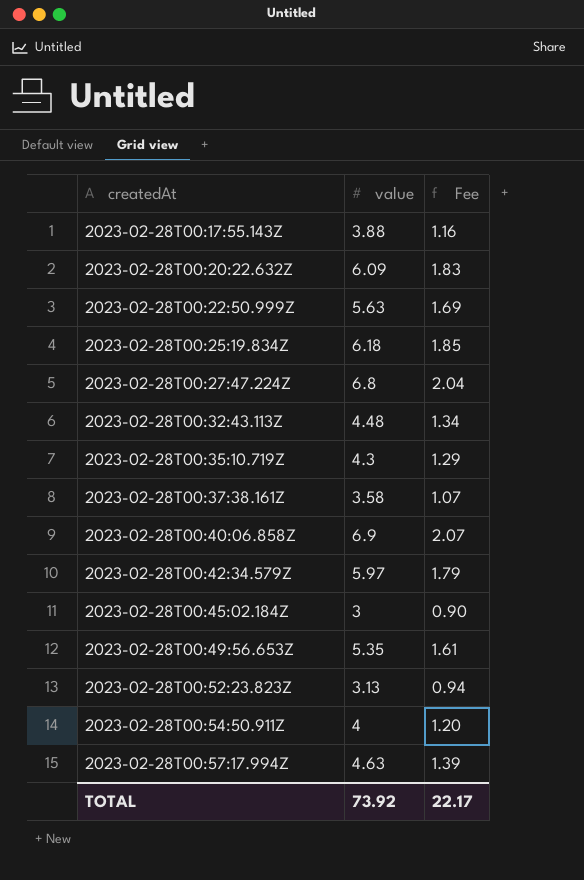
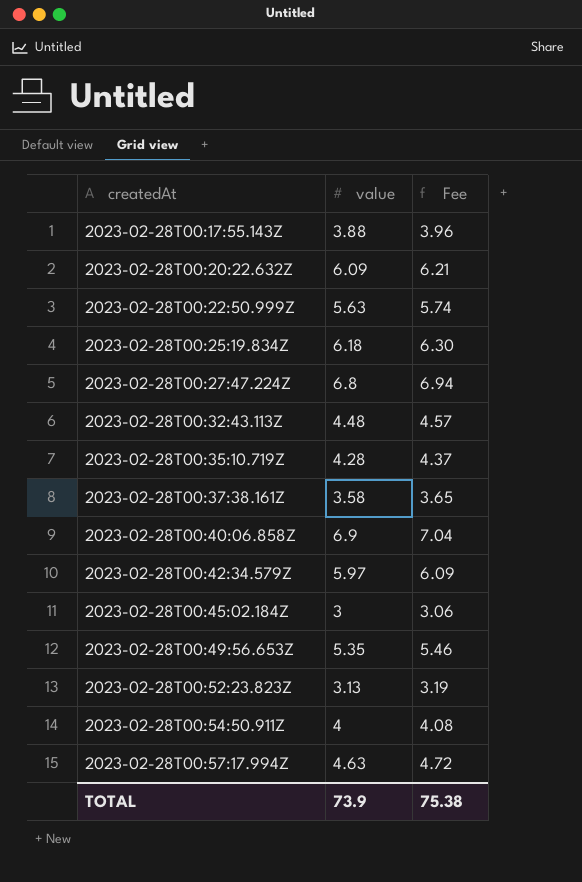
column Fee | formula: [value] * 0.3 -> [value] * 1.02
2023-02-28T00:35:10.719Z | value: 4.3 -> 4.28
TOTAL | value: 73.92 -> 73.9
TOTAL | Fee: 22.17 -> 75.38

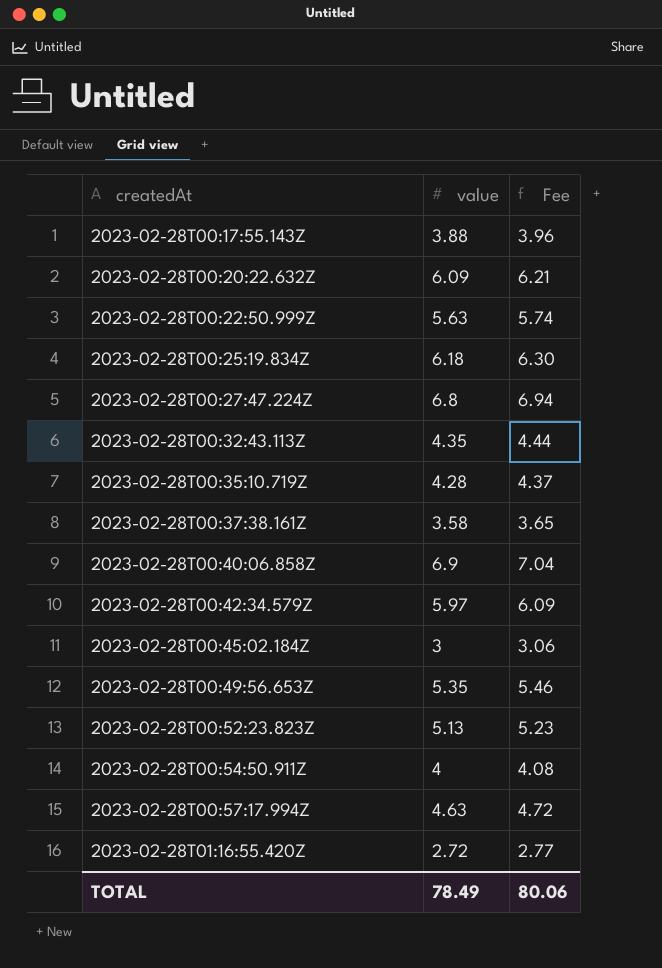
2023-02-28T00:32:43.113Z | value: 4.48 -> 4.35
2023-02-28T00:32:43.113Z | Fee: 4.57 -> 4.44
2023-02-28T00:52:23.823Z | value: 3.13 -> 5.13
2023-02-28T00:52:23.823Z | Fee: 3.19 -> 5.23
row 2023-02-28T01:16:55.420Z: none -> 2.72 | 2.77
TOTAL | value: 73.9 -> 78.49
TOTAL | Fee: 75.38 -> 80.06

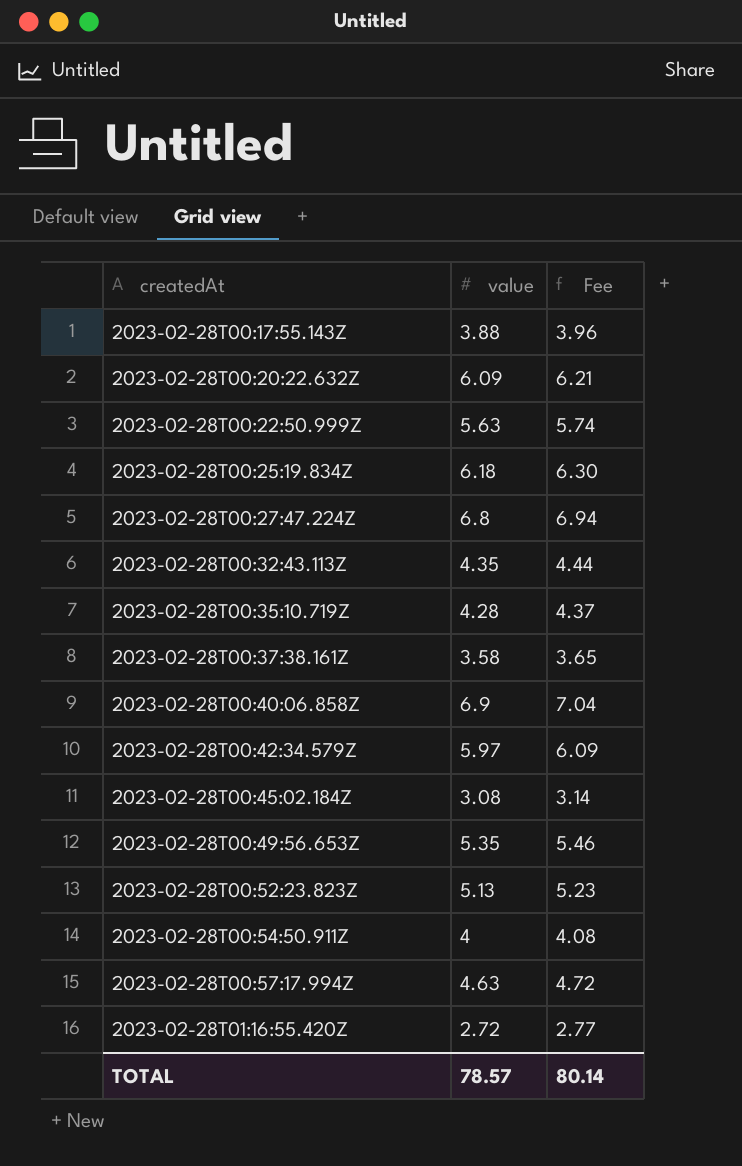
2023-02-28T00:45:02.184Z | value: 3 -> 3.08
2023-02-28T00:45:02.184Z | Fee: 3.06 -> 3.14
TOTAL | value: 78.49 -> 78.57
TOTAL | Fee: 80.06 -> 80.14

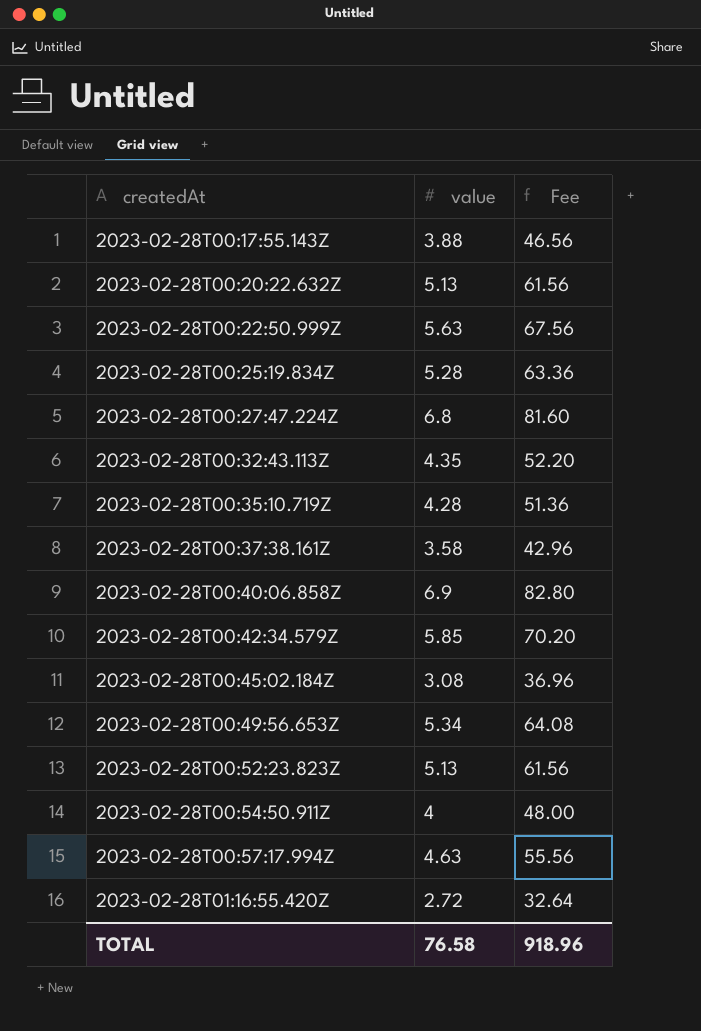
column Fee | formula: [value] * 1.02 -> [value] * 12
2023-02-28T00:20:22.632Z | value: 6.09 -> 5.13
2023-02-28T00:25:19.834Z | value: 6.18 -> 5.28
2023-02-28T00:42:34.579Z | value: 5.97 -> 5.85
2023-02-28T00:49:56.653Z | value: 5.35 -> 5.34
TOTAL | value: 78.57 -> 76.58
TOTAL | Fee: 80.14 -> 918.96

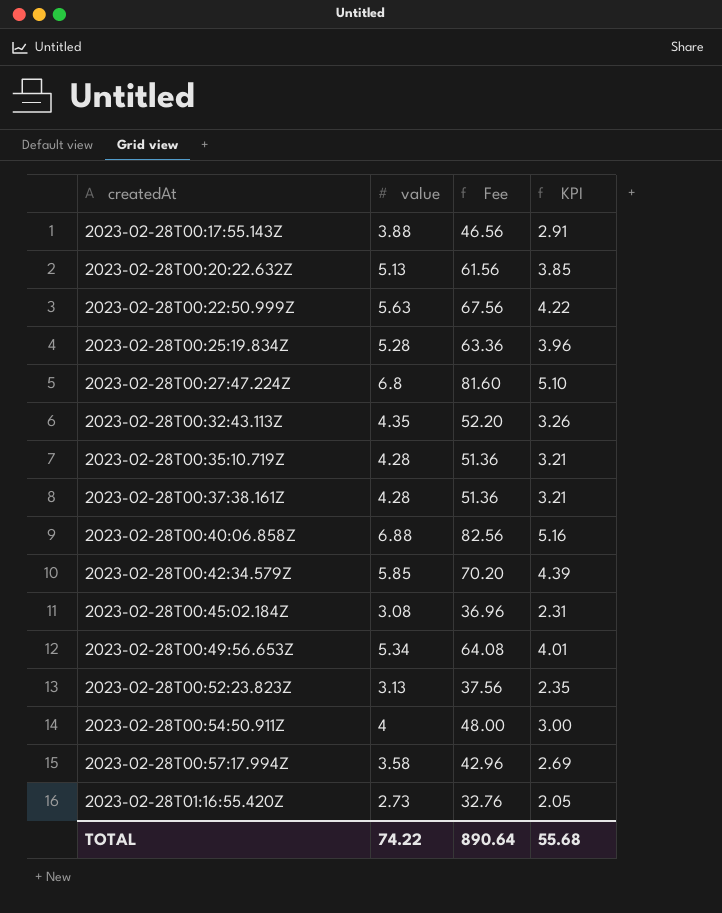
column KPI | formula: none -> [value] * 0.75
2023-02-28T00:37:38.161Z | value: 3.58 -> 4.28
2023-02-28T00:37:38.161Z | Fee: 42.96 -> 51.36
2023-02-28T00:40:06.858Z | value: 6.9 -> 6.88
2023-02-28T00:40:06.858Z | Fee: 82.80 -> 82.56
2023-02-28T00:52:23.823Z | value: 5.13 -> 3.13
2023-02-28T00:52:23.823Z | Fee: 61.56 -> 37.56
2023-02-28T00:57:17.994Z | value: 4.63 -> 3.58
2023-02-28T00:57:17.994Z | Fee: 55.56 -> 42.96
2023-02-28T01:16:55.420Z | value: 2.72 -> 2.73
2023-02-28T01:16:55.420Z | Fee: 32.64 -> 32.76
TOTAL | value: 76.58 -> 74.22
TOTAL | Fee: 918.96 -> 890.64

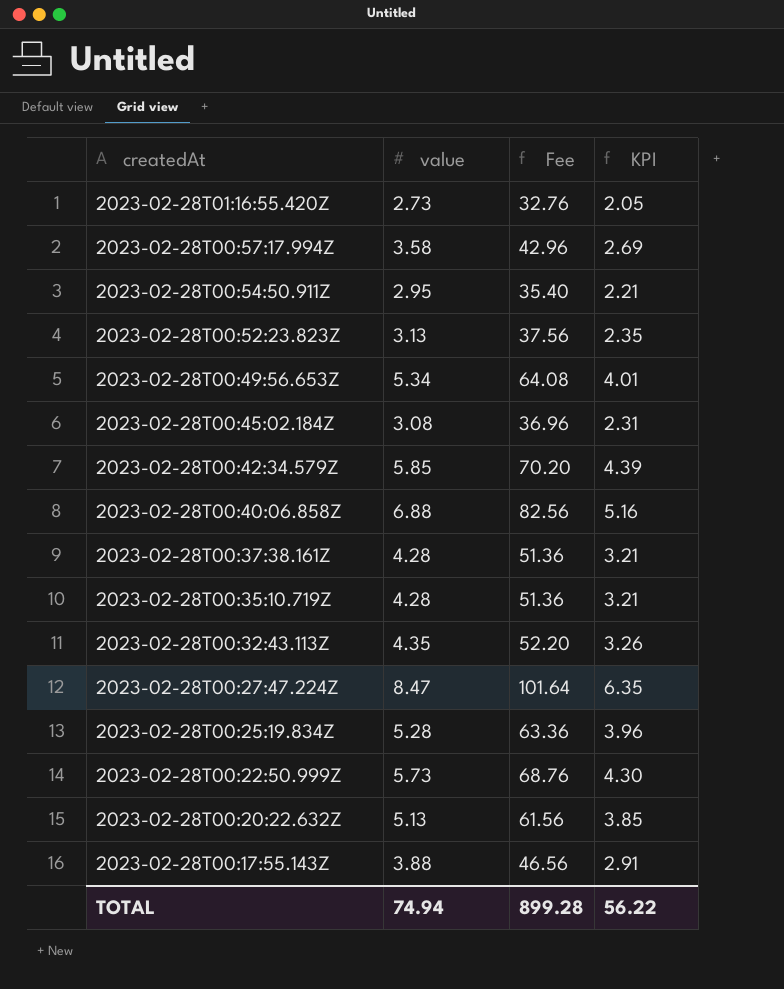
row order: createdAt ascending -> createdAt descending
2023-02-28T00:54:50.911Z | value: 4 -> 2.95
2023-02-28T00:54:50.911Z | Fee: 48.00 -> 35.40
2023-02-28T00:54:50.911Z | KPI: 3.00 -> 2.21
2023-02-28T00:27:47.224Z | value: 6.8 -> 8.47
2023-02-28T00:27:47.224Z | Fee: 81.60 -> 101.64
2023-02-28T00:27:47.224Z | KPI: 5.10 -> 6.35
2023-02-28T00:22:50.999Z | value: 5.63 -> 5.73
2023-02-28T00:22:50.999Z | Fee: 67.56 -> 68.76
2023-02-28T00:22:50.999Z | KPI: 4.22 -> 4.30
TOTAL | value: 74.22 -> 74.94
TOTAL | Fee: 890.64 -> 899.28
TOTAL | KPI: 55.68 -> 56.22

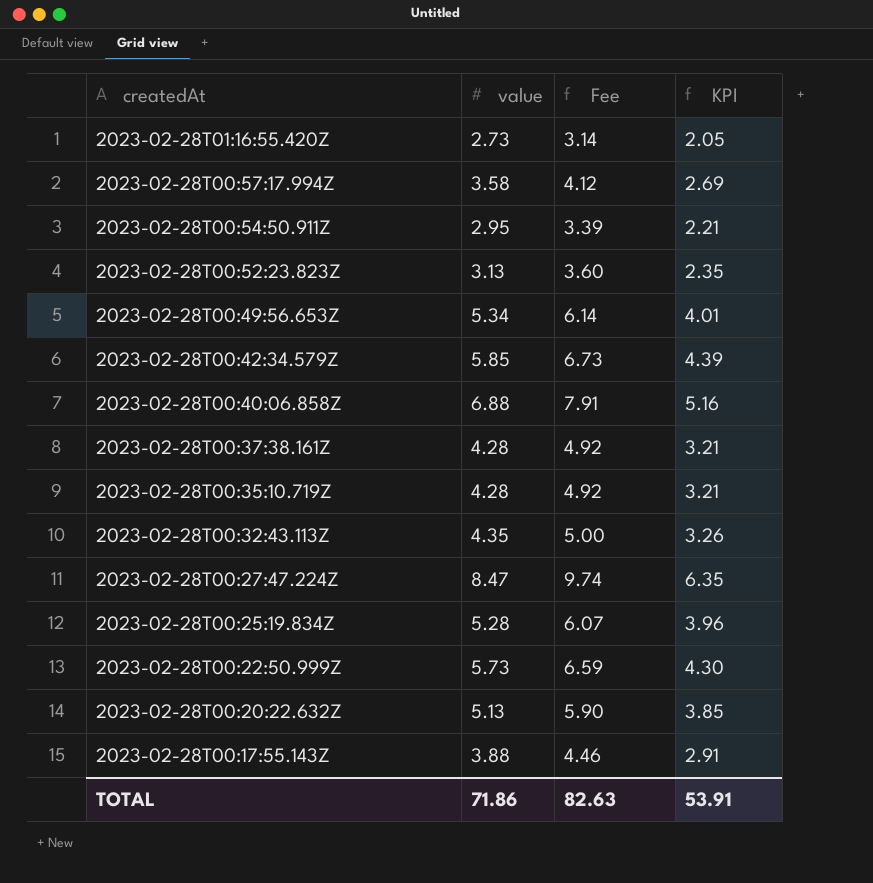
column Fee | formula: [value] * 12 -> [value] * 1.15
row 2023-02-28T00:45:02.184Z: 3.08 | 36.96 | 2.31 -> none
TOTAL | value: 74.94 -> 71.86
TOTAL | Fee: 899.28 -> 82.63
TOTAL | KPI: 56.22 -> 53.91

